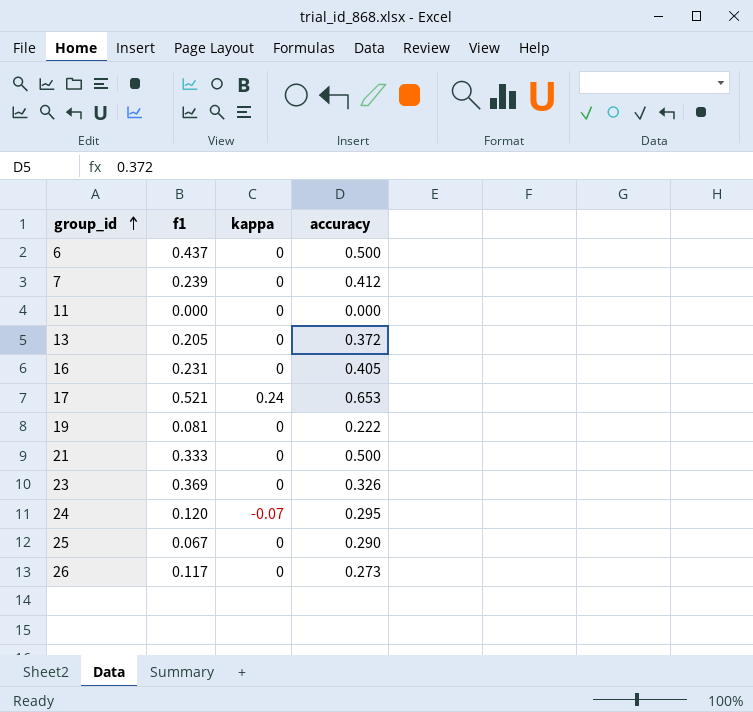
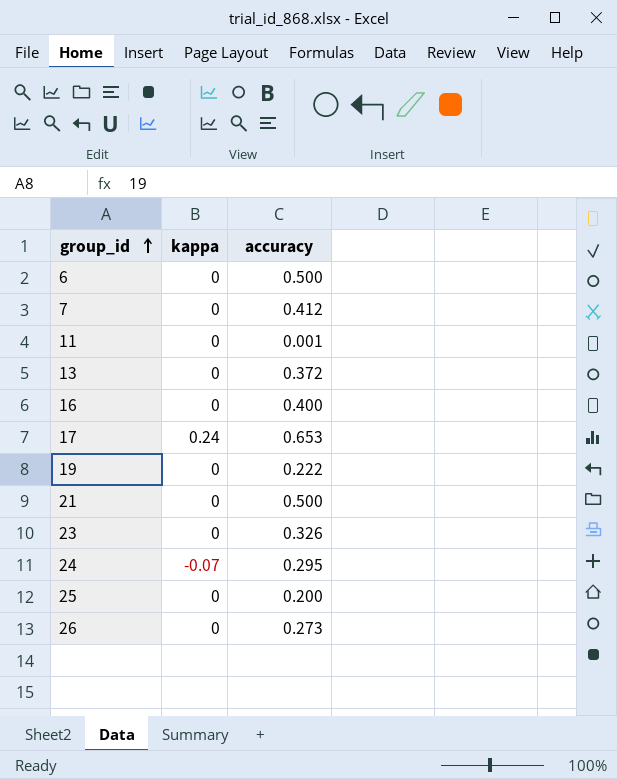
column f1 | position: 2 -> none
11 | accuracy: 0.000 -> 0.001
16 | accuracy: 0.405 -> 0.400
25 | accuracy: 0.290 -> 0.200

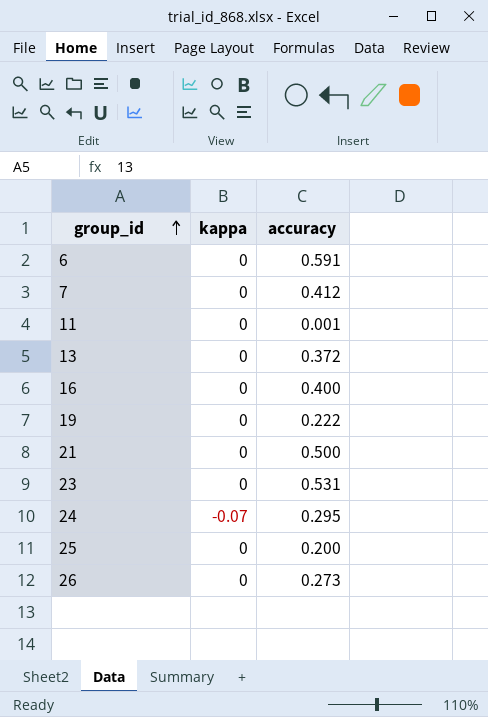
row 17: 0.24 | 0.653 -> none
6 | accuracy: 0.500 -> 0.591
23 | accuracy: 0.326 -> 0.531

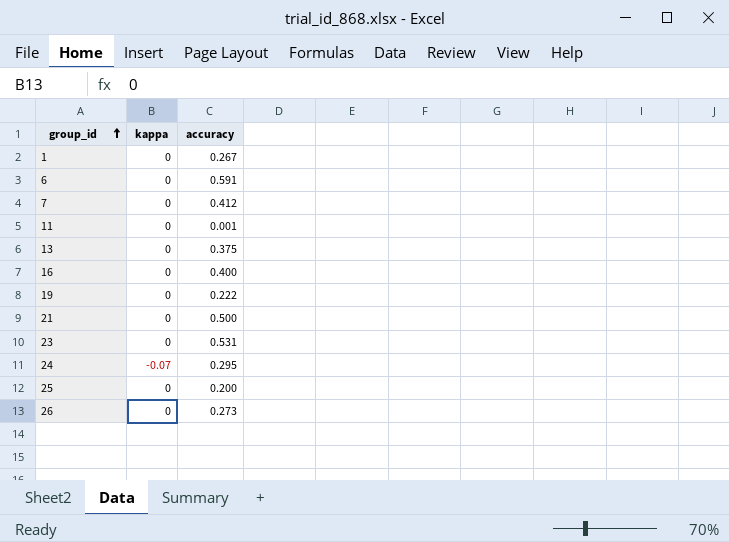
row 1: none -> 0 | 0.267
13 | accuracy: 0.372 -> 0.375

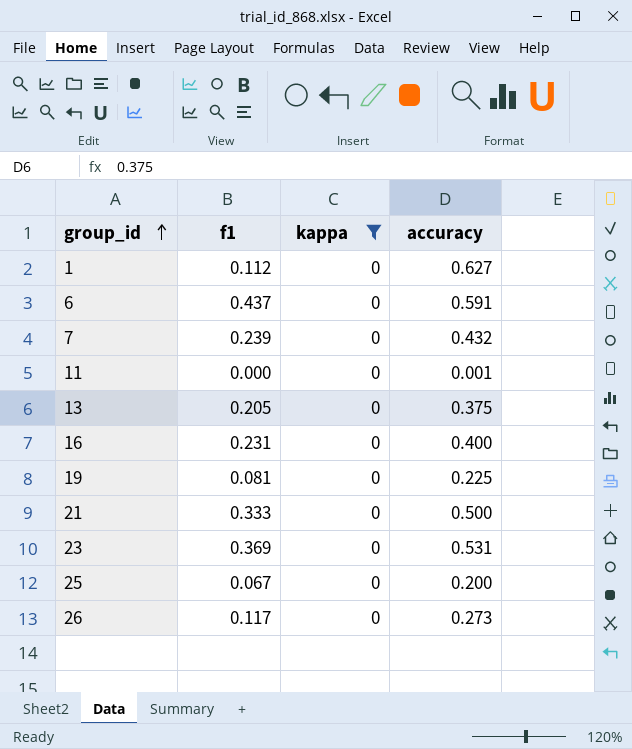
filter: none -> kappa = 0
column f1 | position: none -> 2
1 | accuracy: 0.267 -> 0.627
7 | accuracy: 0.412 -> 0.432
19 | accuracy: 0.222 -> 0.225

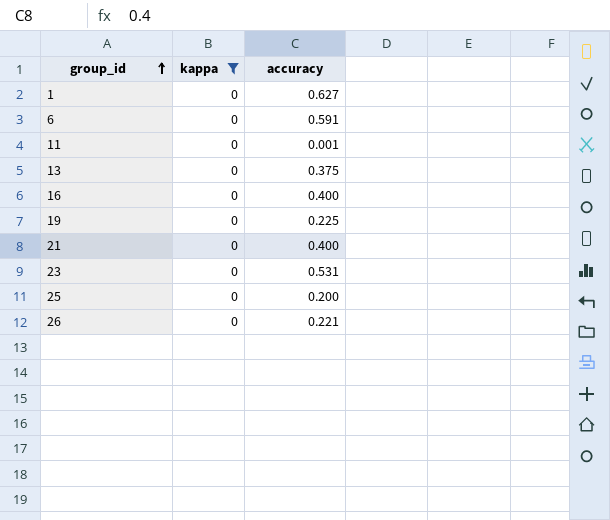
column f1 | position: 2 -> none
row 7: 0.239 | 0 | 0.432 -> none
21 | accuracy: 0.500 -> 0.400
26 | accuracy: 0.273 -> 0.221

